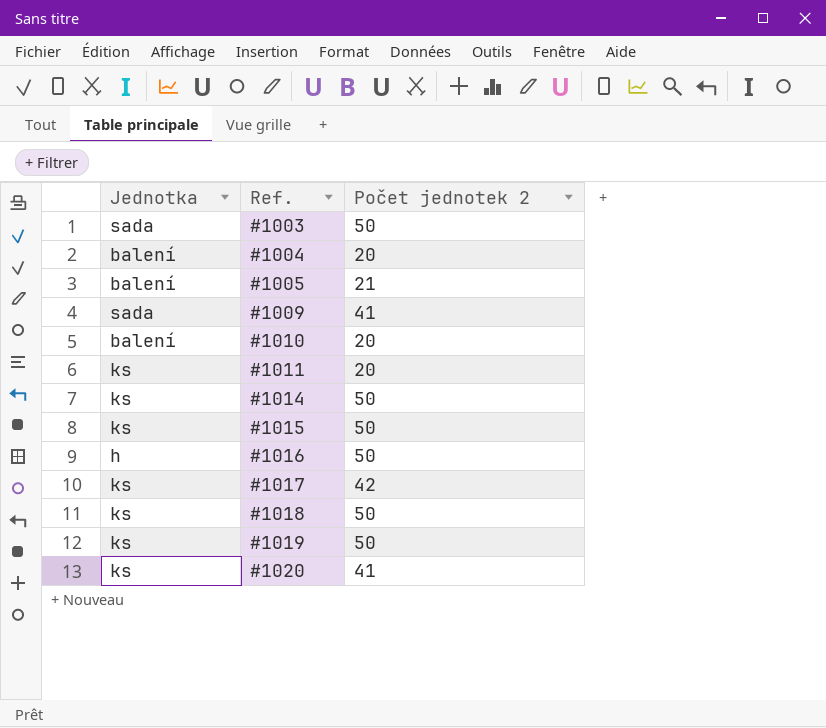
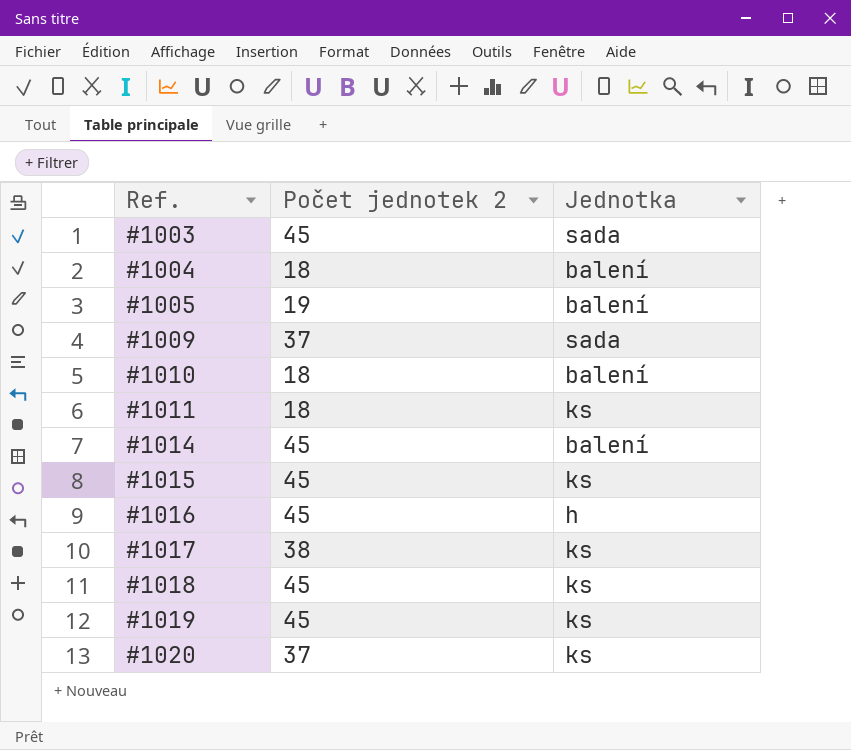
column Jednotka | position: 1 -> 3
#1003 | Počet jednotek 2: 50 -> 45
#1004 | Počet jednotek 2: 20 -> 18
#1005 | Počet jednotek 2: 21 -> 19
#1009 | Počet jednotek 2: 41 -> 37
#1010 | Počet jednotek 2: 20 -> 18
#1011 | Počet jednotek 2: 20 -> 18
#1014 | Počet jednotek 2: 50 -> 45
#1014 | Jednotka: ks -> balení
#1015 | Počet jednotek 2: 50 -> 45
#1016 | Počet jednotek 2: 50 -> 45
#1017 | Počet jednotek 2: 42 -> 38
#1018 | Počet jednotek 2: 50 -> 45
#1019 | Počet jednotek 2: 50 -> 45
#1020 | Počet jednotek 2: 41 -> 37

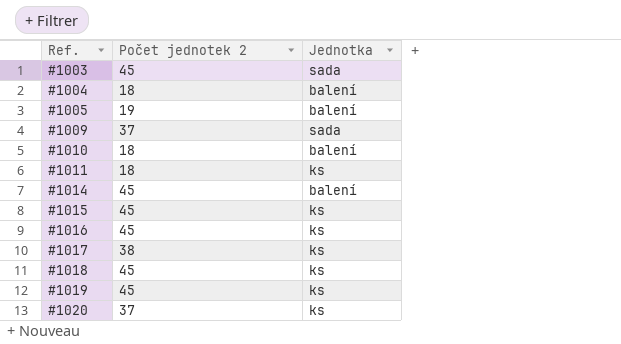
#1016 | Jednotka: h -> ks

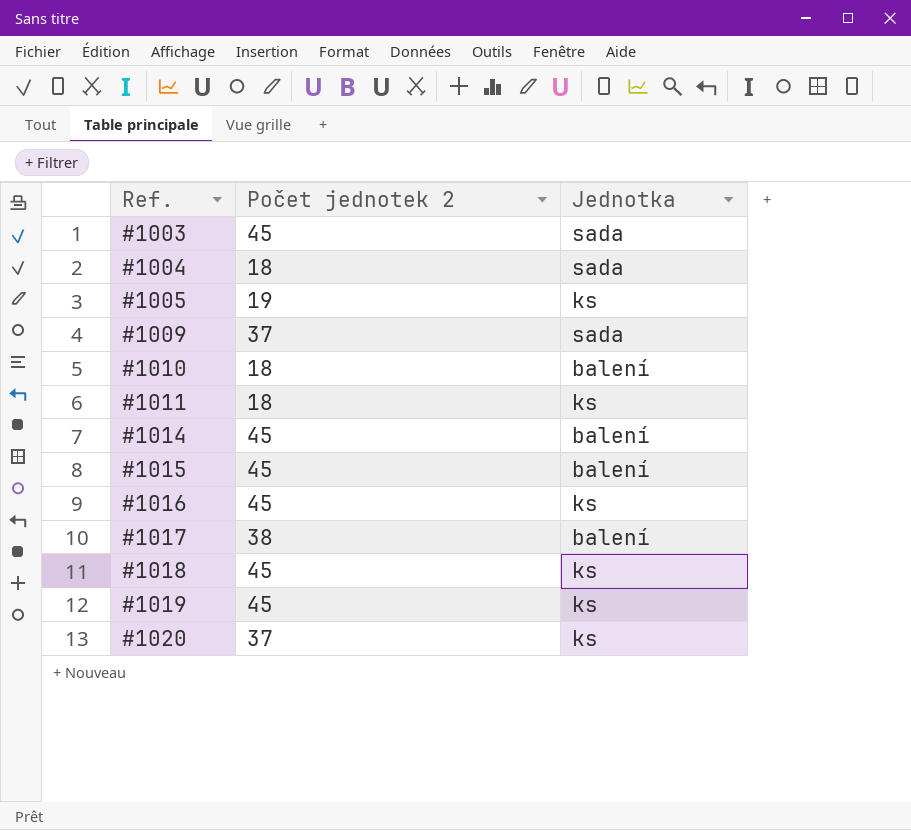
#1004 | Jednotka: balení -> sada
#1005 | Jednotka: balení -> ks
#1015 | Jednotka: ks -> balení
#1017 | Jednotka: ks -> balení

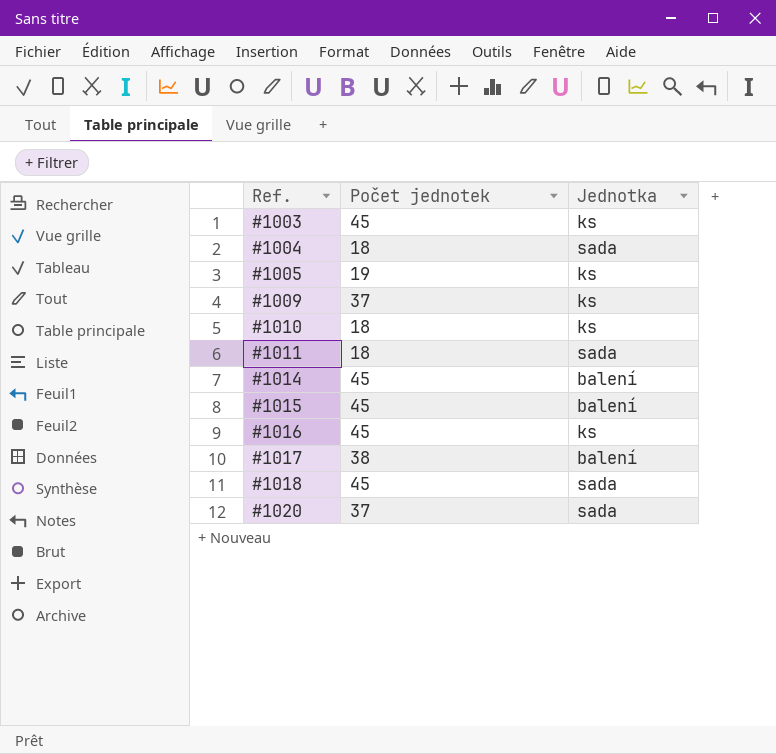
column name: Počet jednotek 2 -> Počet jednotek
row #1019: 45 | ks -> none
#1003 | Jednotka: sada -> ks
#1009 | Jednotka: sada -> ks
#1010 | Jednotka: balení -> ks
#1011 | Jednotka: ks -> sada
#1018 | Jednotka: ks -> sada
#1020 | Jednotka: ks -> sada

